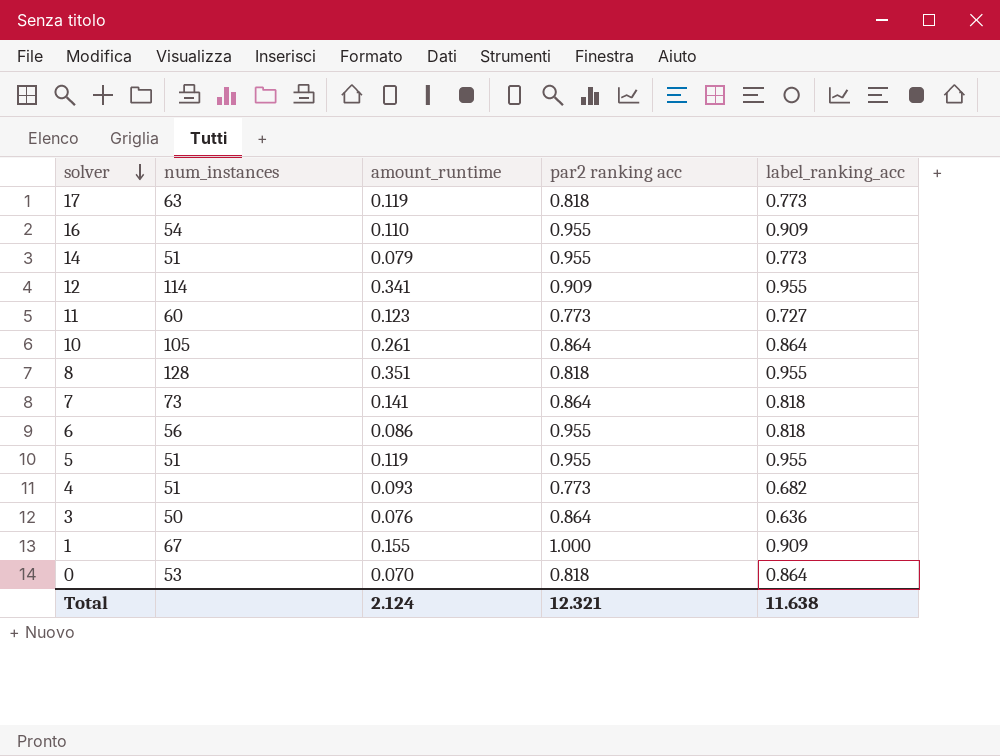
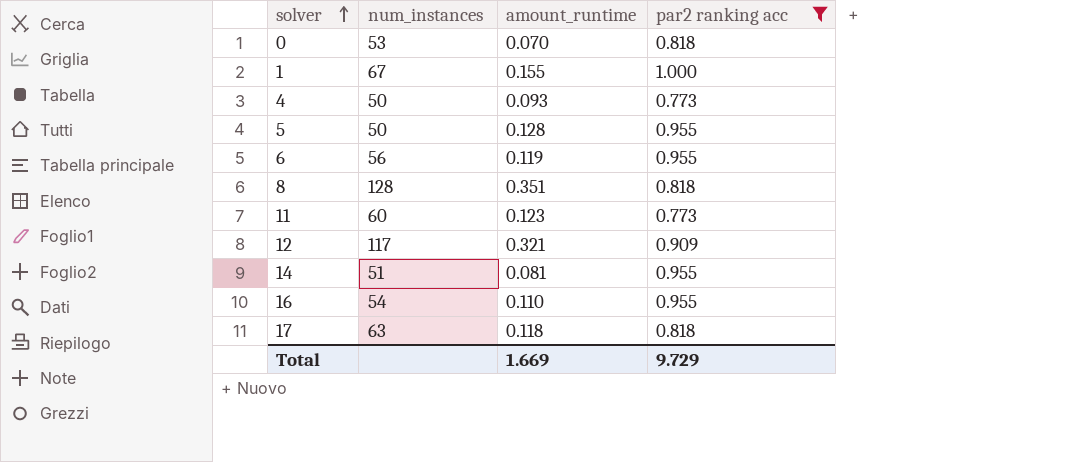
filter: none -> par2 ranking acc != 0.864
row order: solver descending -> solver ascending
column label_ranking_acc | position: 5 -> none
4 | num_instances: 51 -> 50
5 | num_instances: 51 -> 50
5 | amount_runtime: 0.119 -> 0.128
6 | amount_runtime: 0.086 -> 0.119
12 | num_instances: 114 -> 117
12 | amount_runtime: 0.341 -> 0.321
14 | amount_runtime: 0.079 -> 0.081
17 | amount_runtime: 0.119 -> 0.118
Total | amount_runtime: 2.124 -> 1.669
Total | par2 ranking acc: 12.321 -> 9.729

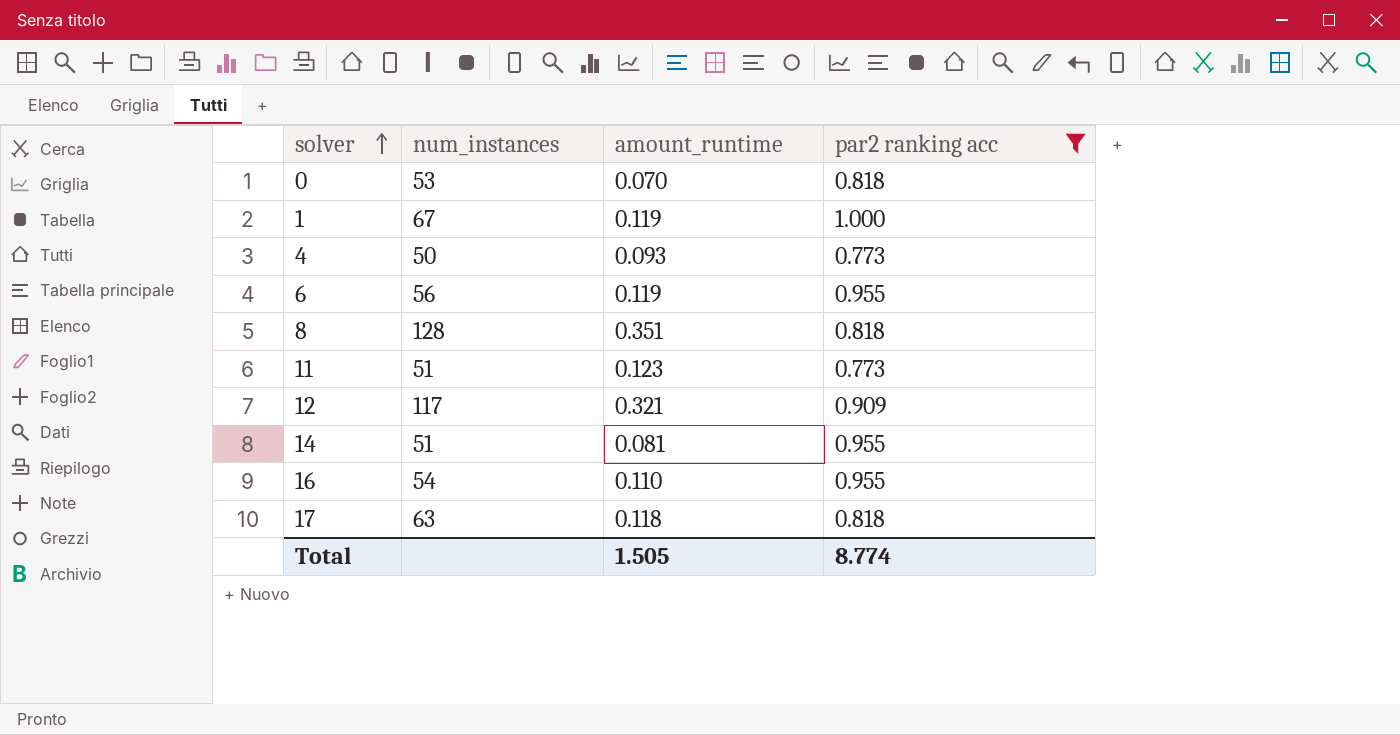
row 5: 50 | 0.128 | 0.955 -> none
1 | amount_runtime: 0.155 -> 0.119
11 | num_instances: 60 -> 51
Total | amount_runtime: 1.669 -> 1.505
Total | par2 ranking acc: 9.729 -> 8.774

